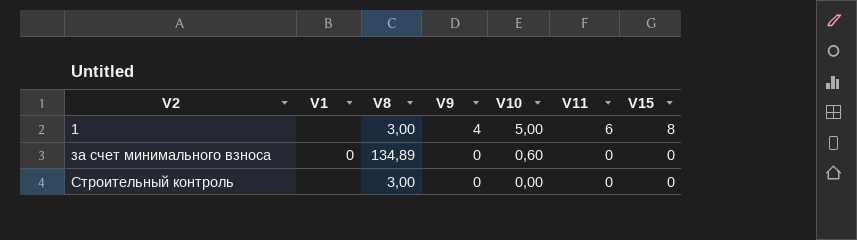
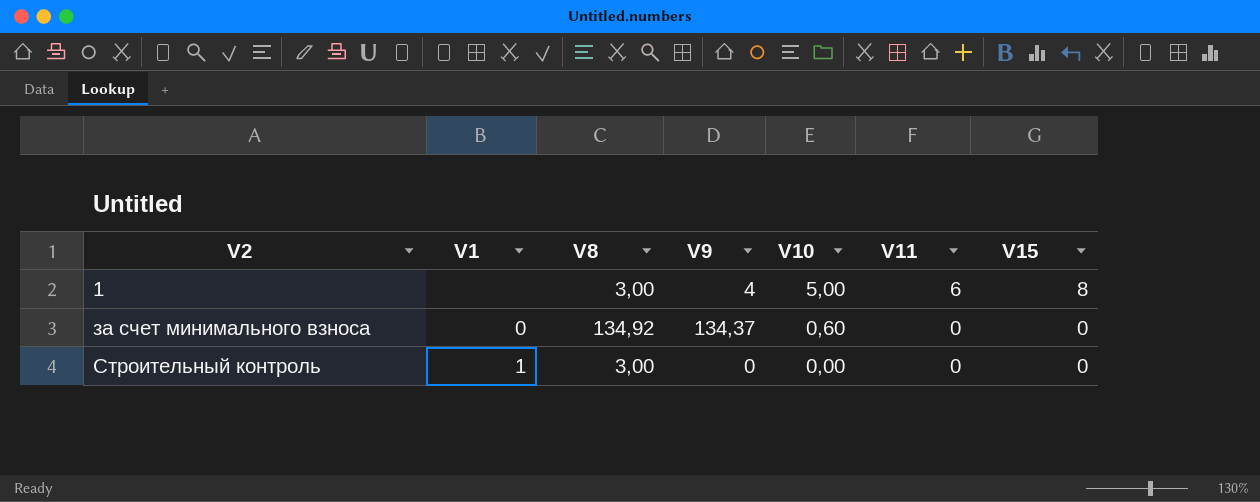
за счет минимального взноса | V8: 134,89 -> 134,92
за счет минимального взноса | V9: 0 -> 134,37
Строительный контроль | V1: none -> 1

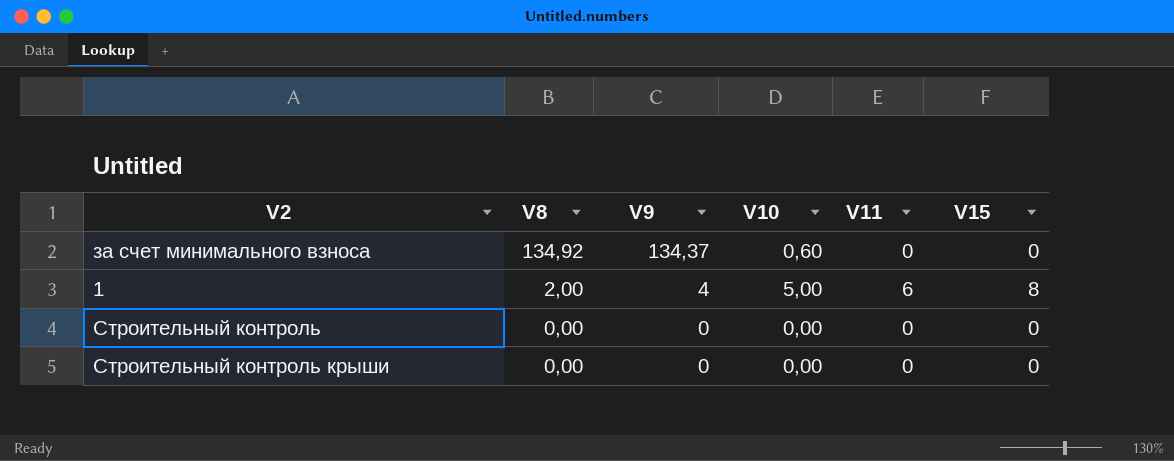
row order: V2 ascending -> V8 descending
column V1 | position: 2 -> none
1 | V8: 3,00 -> 2,00
Строительный контроль | V8: 3,00 -> 0,00
row Строительный контроль крыши: none -> 0,00 | 0 | 0,00 | 0 | 0

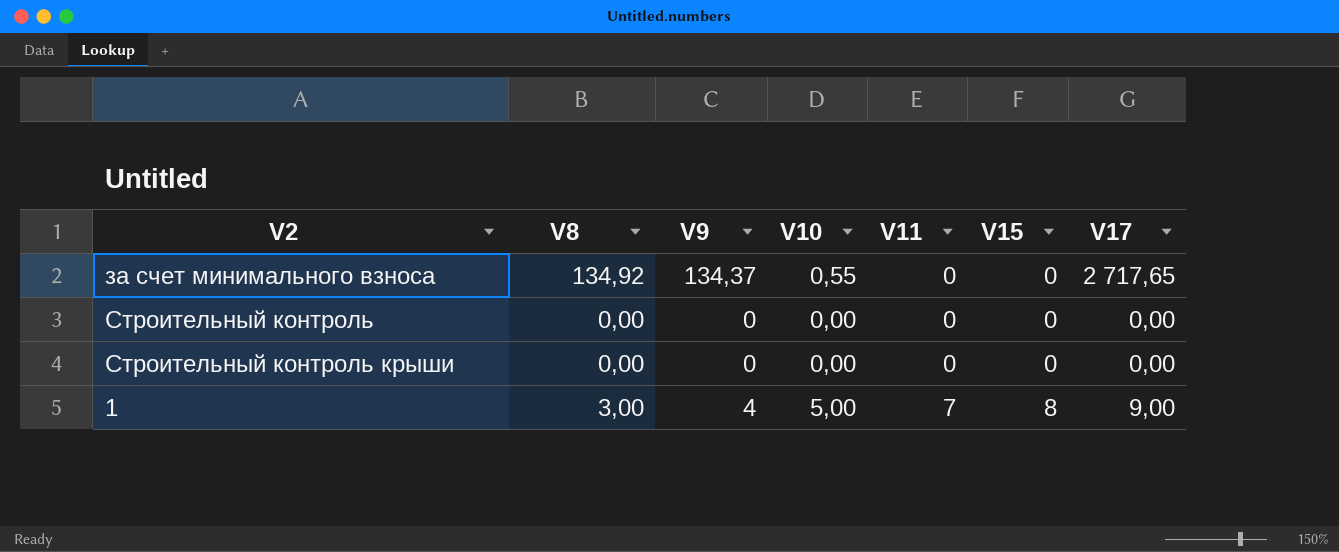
row order: V8 descending -> V11 ascending
column V17 | position: none -> 7
за счет минимального взноса | V10: 0,60 -> 0,55
1 | V8: 2,00 -> 3,00
1 | V11: 6 -> 7

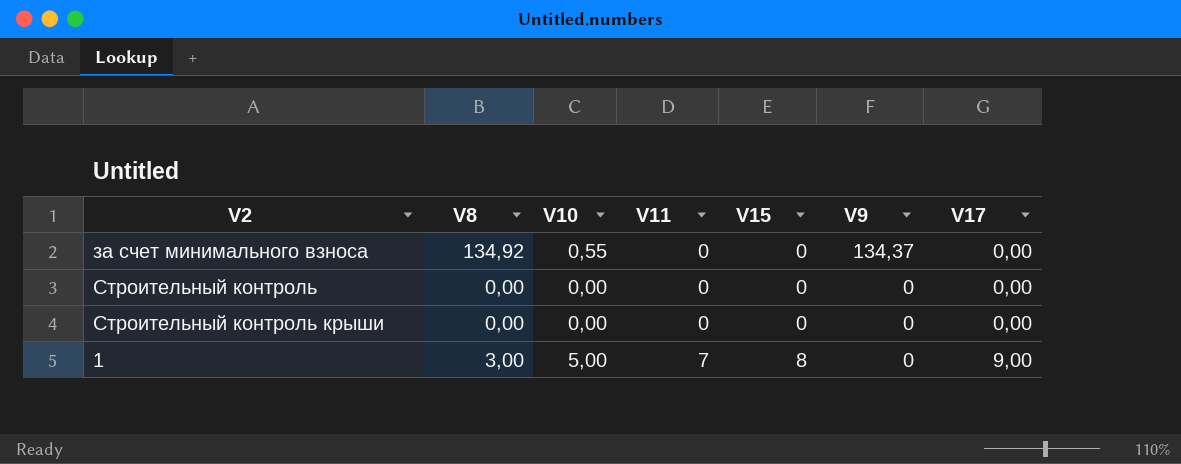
column V9 | position: 3 -> 6
за счет минимального взноса | V17: 2 717,65 -> 0,00
1 | V9: 4 -> 0

